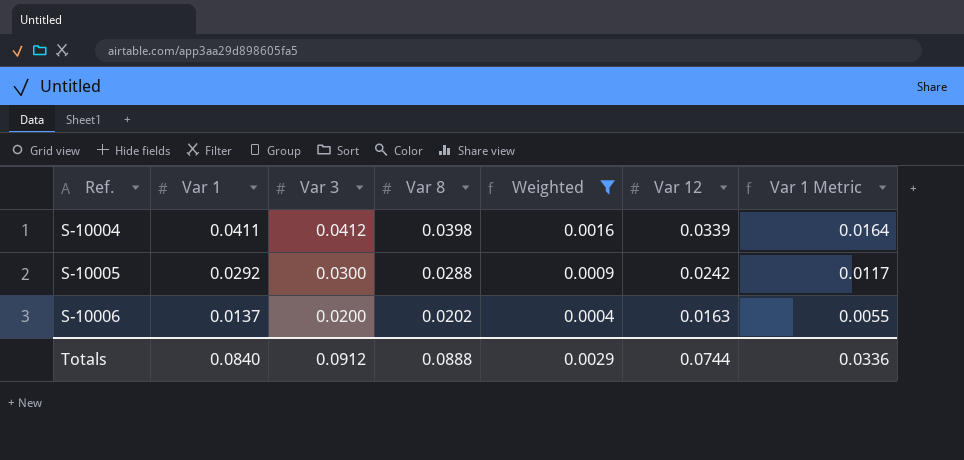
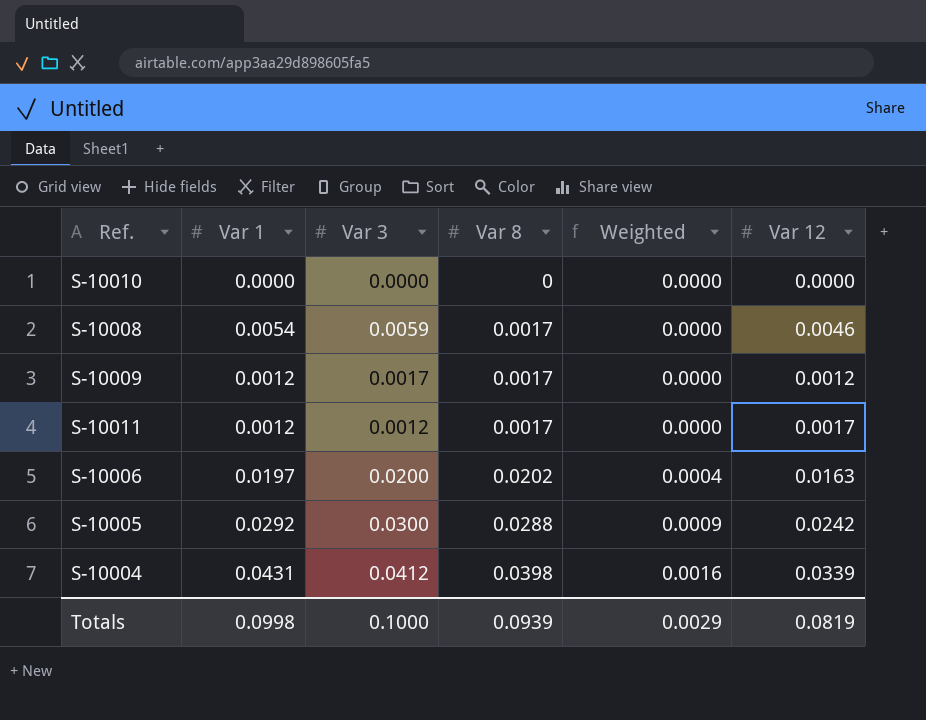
filter: Weighted != 0.0000 -> none
row order: Ref. ascending -> Var 8 ascending
column Var 1 Metric | formula: [Var 1] * 0.4 -> none
S-10006 | Var 1: 0.0137 -> 0.0197
S-10004 | Var 1: 0.0411 -> 0.0431
Totals | Var 1: 0.0840 -> 0.0998
Totals | Var 3: 0.0912 -> 0.1000
Totals | Var 8: 0.0888 -> 0.0939
Totals | Var 12: 0.0744 -> 0.0819

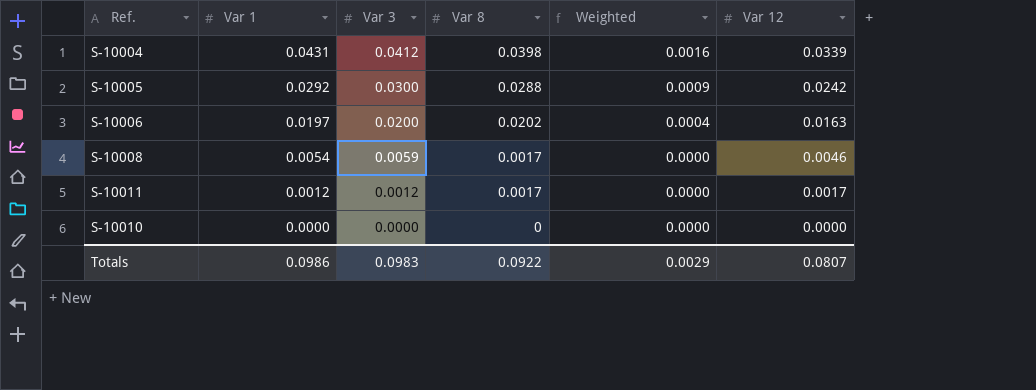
row order: Var 8 ascending -> Var 1 descending
row S-10009: 0.0012 | 0.0017 | 0.0017 | 0.0000 | 0.0012 -> none
Totals | Var 1: 0.0998 -> 0.0986
Totals | Var 3: 0.1000 -> 0.0983
Totals | Var 8: 0.0939 -> 0.0922
Totals | Var 12: 0.0819 -> 0.0807

